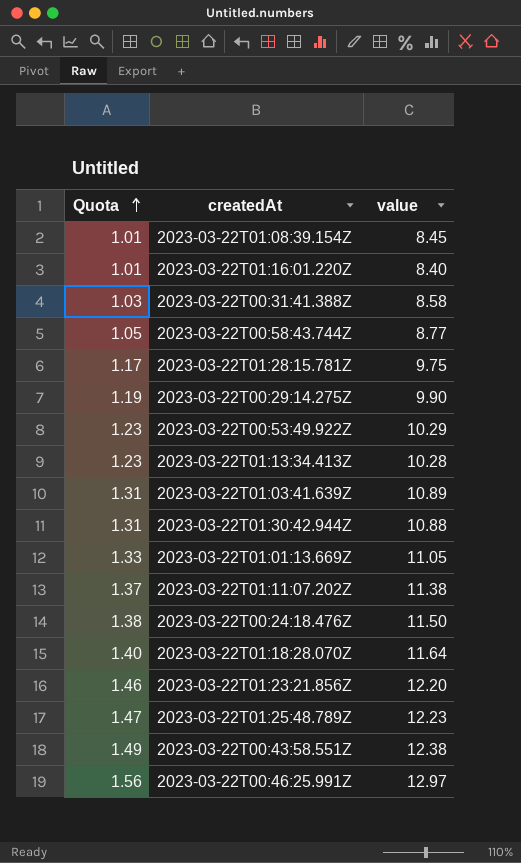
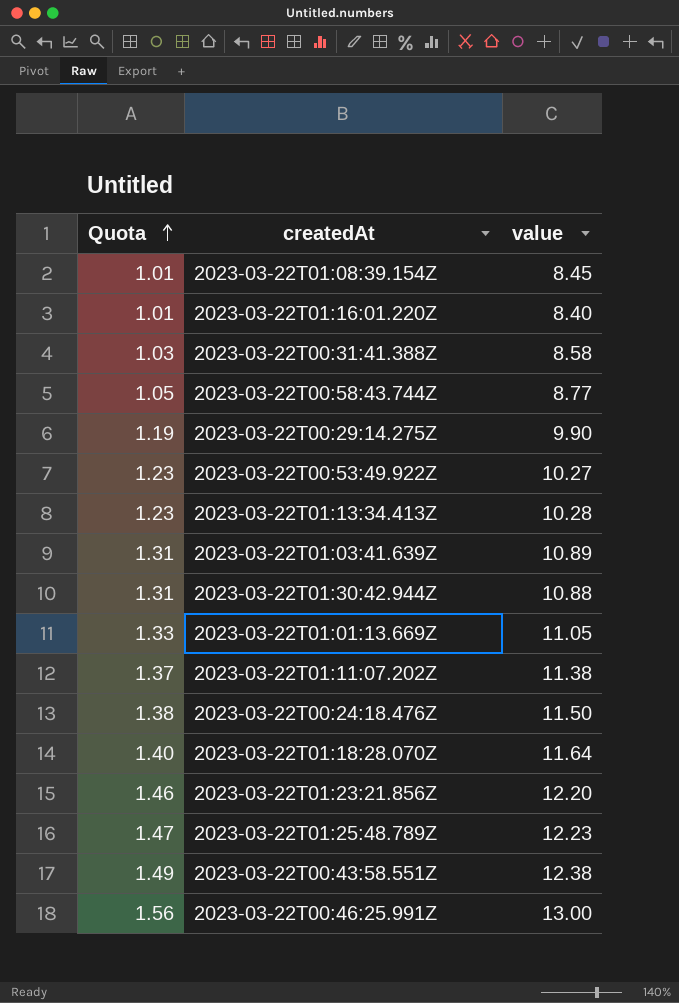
row 2023-03-22T01:28:15.781Z: 1.17 | 9.75 -> none
2023-03-22T00:53:49.922Z | value: 10.29 -> 10.27
2023-03-22T00:46:25.991Z | value: 12.97 -> 13.00

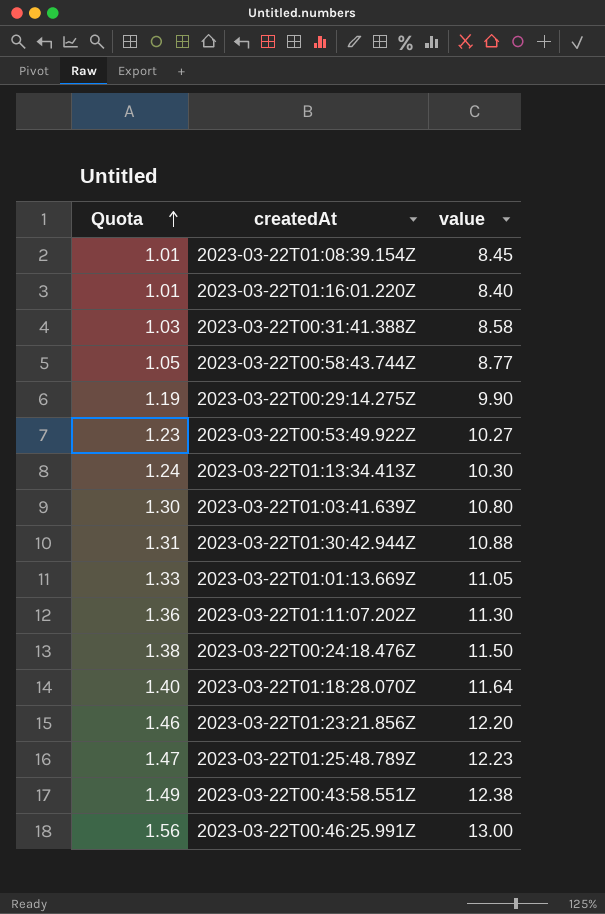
2023-03-22T01:13:34.413Z | Quota: 1.23 -> 1.24
2023-03-22T01:13:34.413Z | value: 10.28 -> 10.30
2023-03-22T01:03:41.639Z | Quota: 1.31 -> 1.30
2023-03-22T01:03:41.639Z | value: 10.89 -> 10.80
2023-03-22T01:11:07.202Z | Quota: 1.37 -> 1.36
2023-03-22T01:11:07.202Z | value: 11.38 -> 11.30

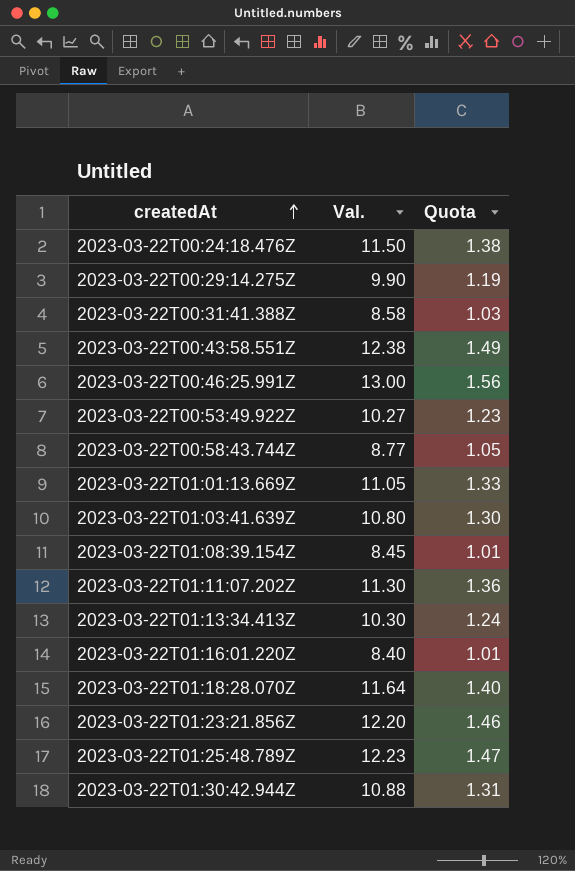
row order: Quota ascending -> createdAt ascending
column name: value -> Val.
column Quota | position: 1 -> 3

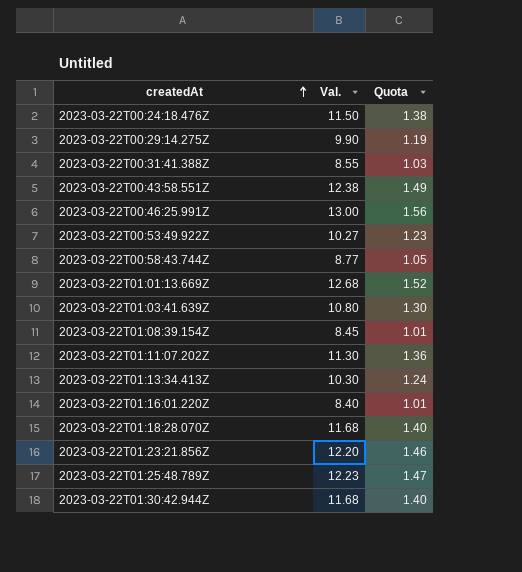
2023-03-22T00:31:41.388Z | Val.: 8.58 -> 8.55
2023-03-22T01:01:13.669Z | Val.: 11.05 -> 12.68
2023-03-22T01:01:13.669Z | Quota: 1.33 -> 1.52
2023-03-22T01:18:28.070Z | Val.: 11.64 -> 11.68
2023-03-22T01:30:42.944Z | Val.: 10.88 -> 11.68
2023-03-22T01:30:42.944Z | Quota: 1.31 -> 1.40

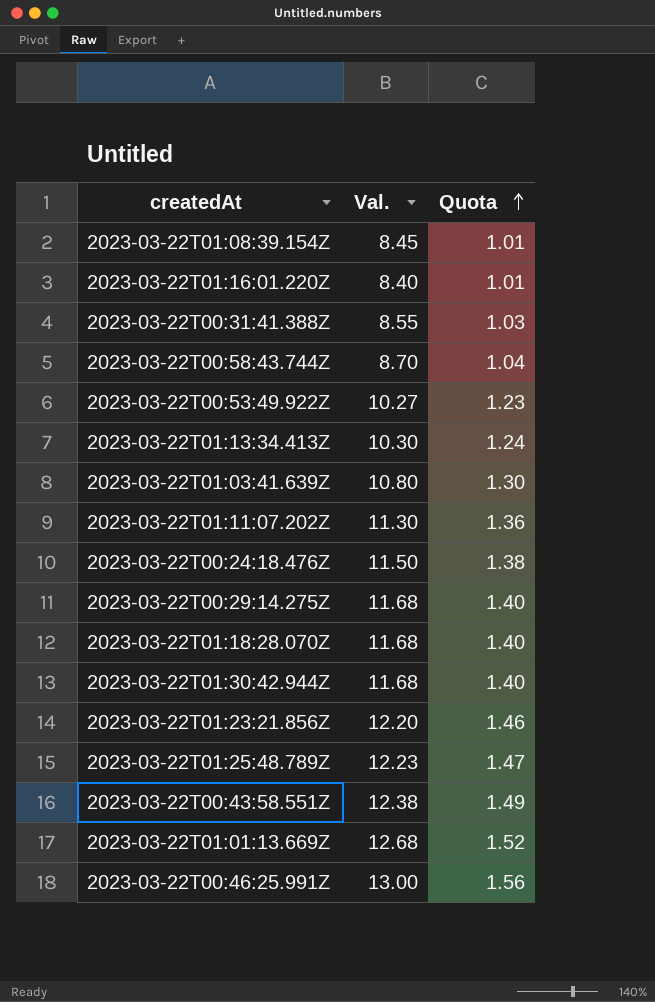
row order: createdAt ascending -> Quota ascending
2023-03-22T00:58:43.744Z | Val.: 8.77 -> 8.70
2023-03-22T00:58:43.744Z | Quota: 1.05 -> 1.04
2023-03-22T00:29:14.275Z | Val.: 9.90 -> 11.68
2023-03-22T00:29:14.275Z | Quota: 1.19 -> 1.40

